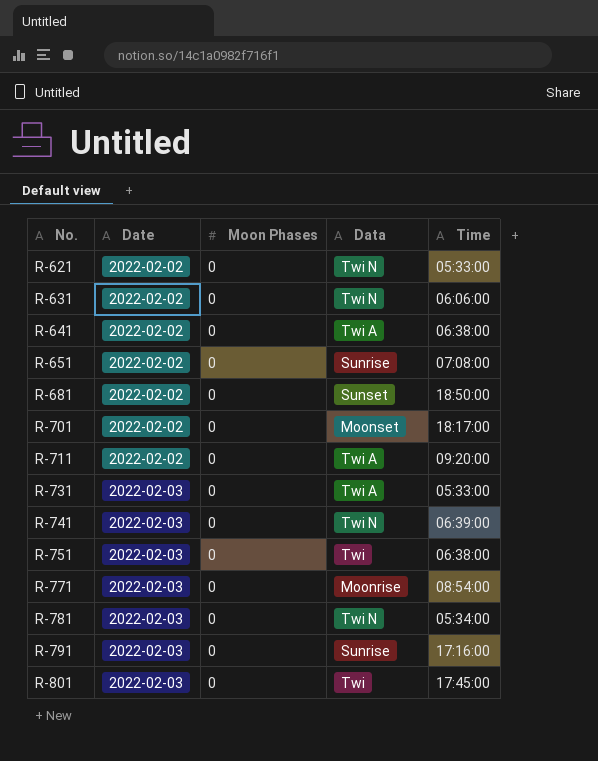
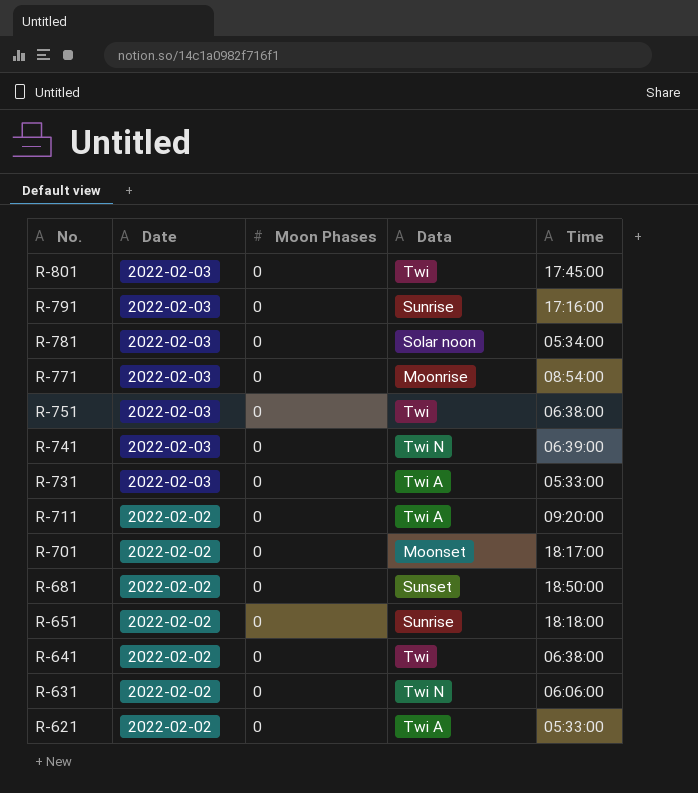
row order: No. ascending -> No. descending
R-781 | Data: Twi N -> Solar noon
R-651 | Time: 07:08:00 -> 18:18:00
R-641 | Data: Twi A -> Twi
R-621 | Data: Twi N -> Twi A

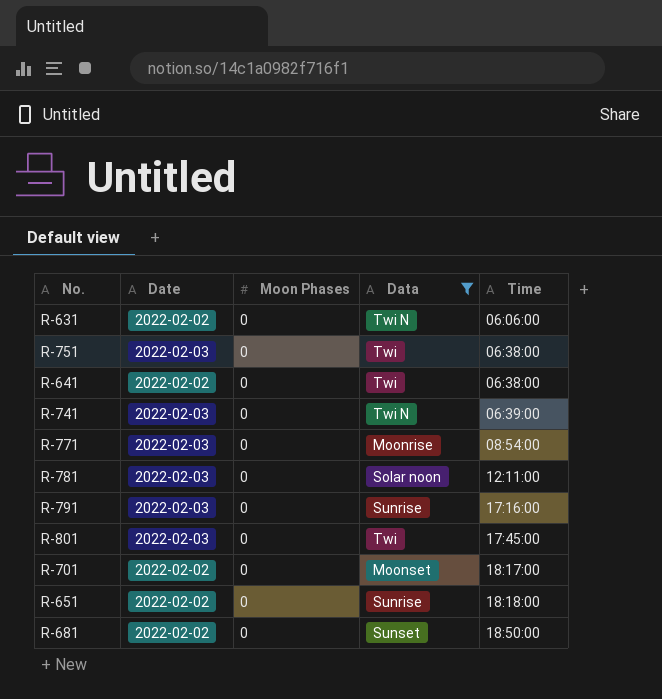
filter: none -> Data != Twi A
row order: No. descending -> Time ascending
R-781 | Time: 05:34:00 -> 12:11:00

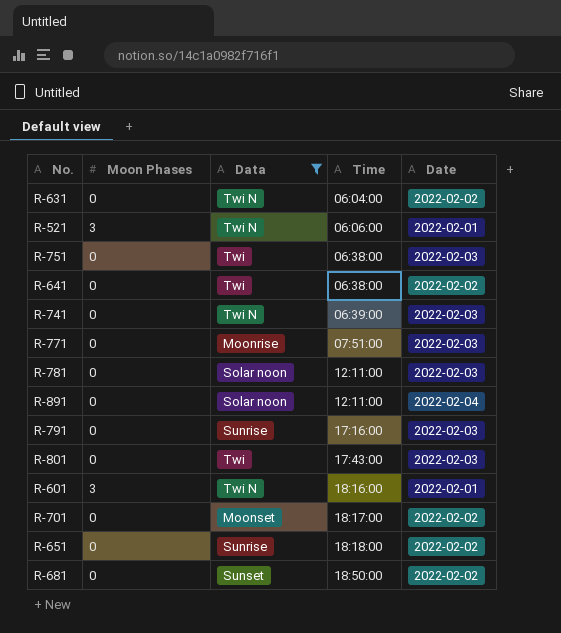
column Date | position: 2 -> 5
R-631 | Time: 06:06:00 -> 06:04:00
row R-521: none -> 3 | Twi N | 06:06:00 | 2022-02-01
R-771 | Time: 08:54:00 -> 07:51:00
row R-891: none -> 0 | Solar noon | 12:11:00 | 2022-02-04
R-801 | Time: 17:45:00 -> 17:43:00
row R-601: none -> 3 | Twi N | 18:16:00 | 2022-02-01

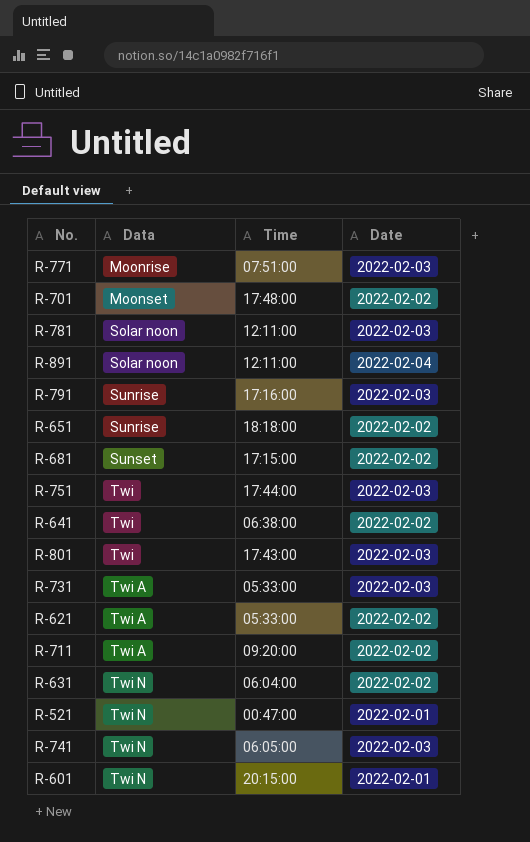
filter: Data != Twi A -> none
row order: Time ascending -> Data ascending
column Moon Phases | position: 2 -> none
R-701 | Time: 18:17:00 -> 17:48:00
R-681 | Time: 18:50:00 -> 17:15:00
R-751 | Time: 06:38:00 -> 17:44:00
R-521 | Time: 06:06:00 -> 00:47:00
R-741 | Time: 06:39:00 -> 06:05:00
R-601 | Time: 18:16:00 -> 20:15:00

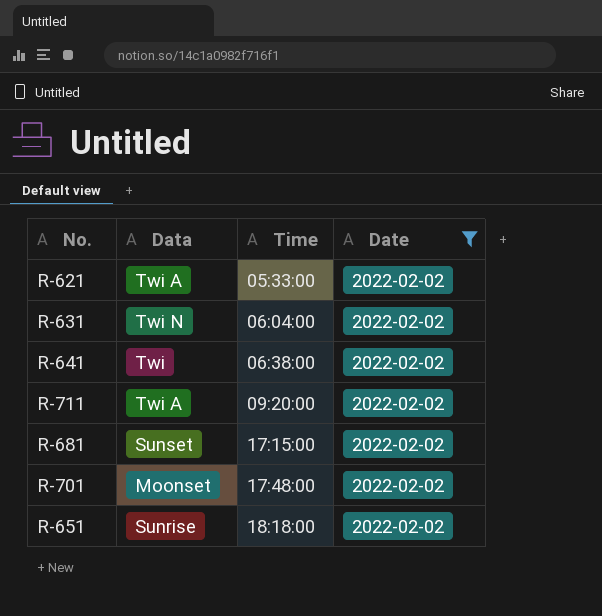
filter: none -> Date = 2022-02-02
row order: Data ascending -> Time ascending

